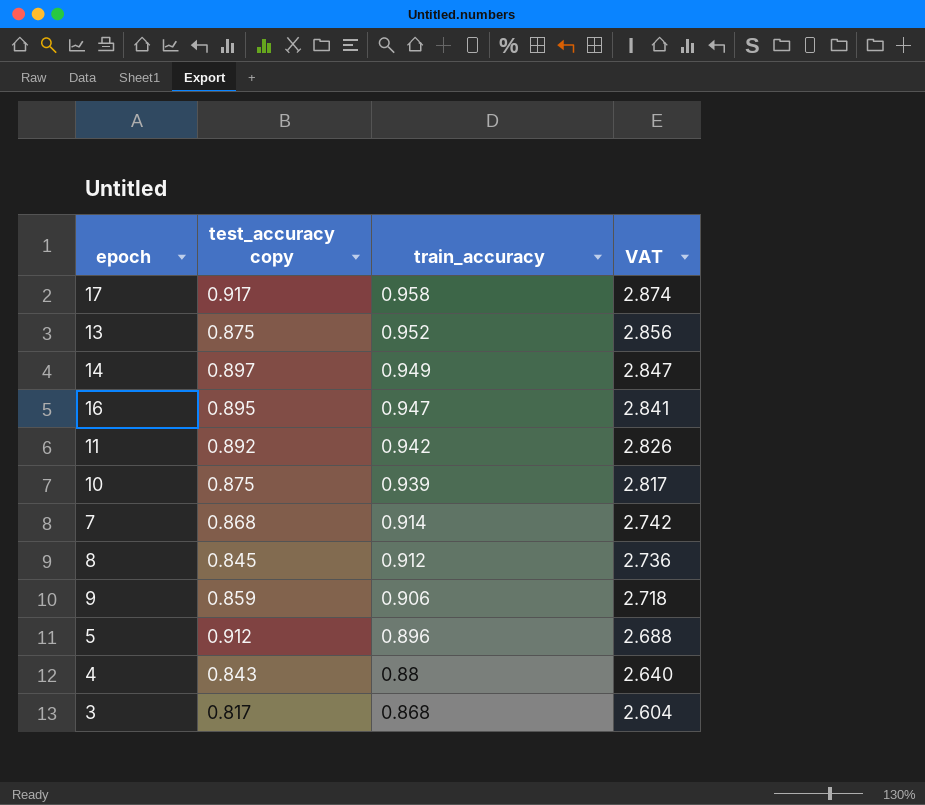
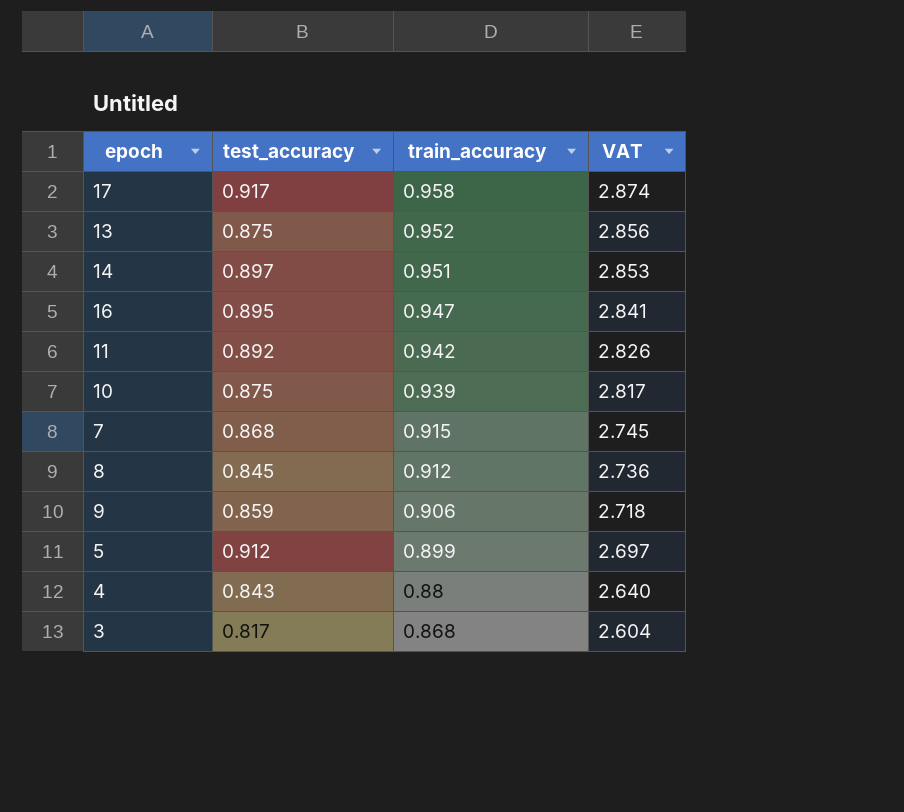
column name: test_accuracy copy -> test_accuracy
14 | train_accuracy: 0.949 -> 0.951
14 | VAT: 2.847 -> 2.853
7 | train_accuracy: 0.914 -> 0.915
7 | VAT: 2.742 -> 2.745
5 | train_accuracy: 0.896 -> 0.899
5 | VAT: 2.688 -> 2.697

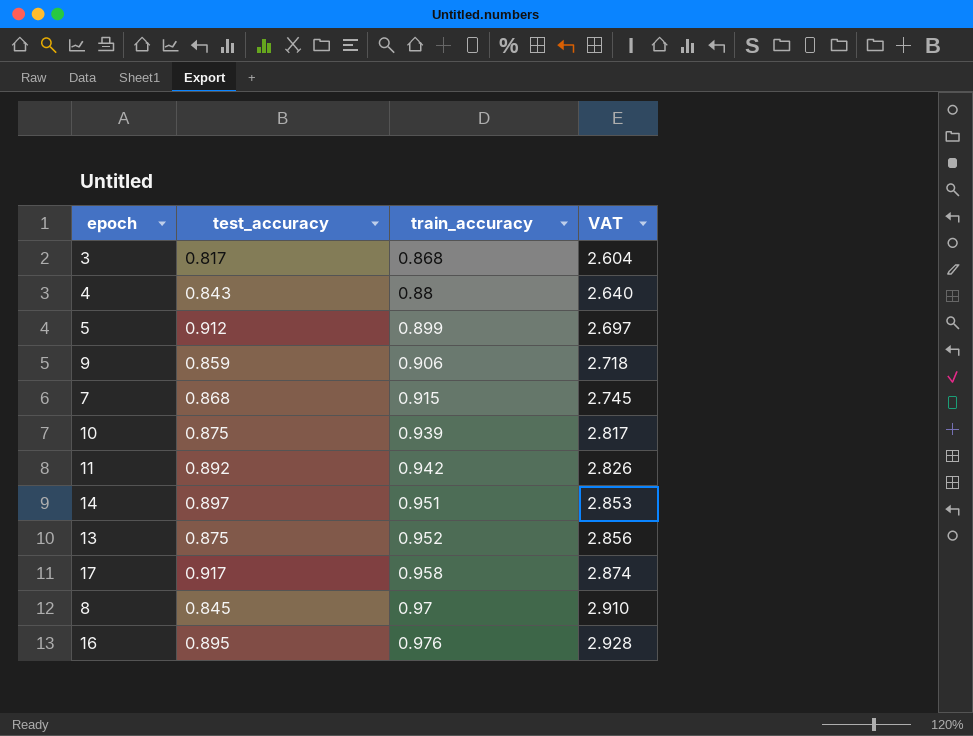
row order: train_accuracy descending -> train_accuracy ascending
8 | train_accuracy: 0.912 -> 0.97
8 | VAT: 2.736 -> 2.910
16 | train_accuracy: 0.947 -> 0.976
16 | VAT: 2.841 -> 2.928

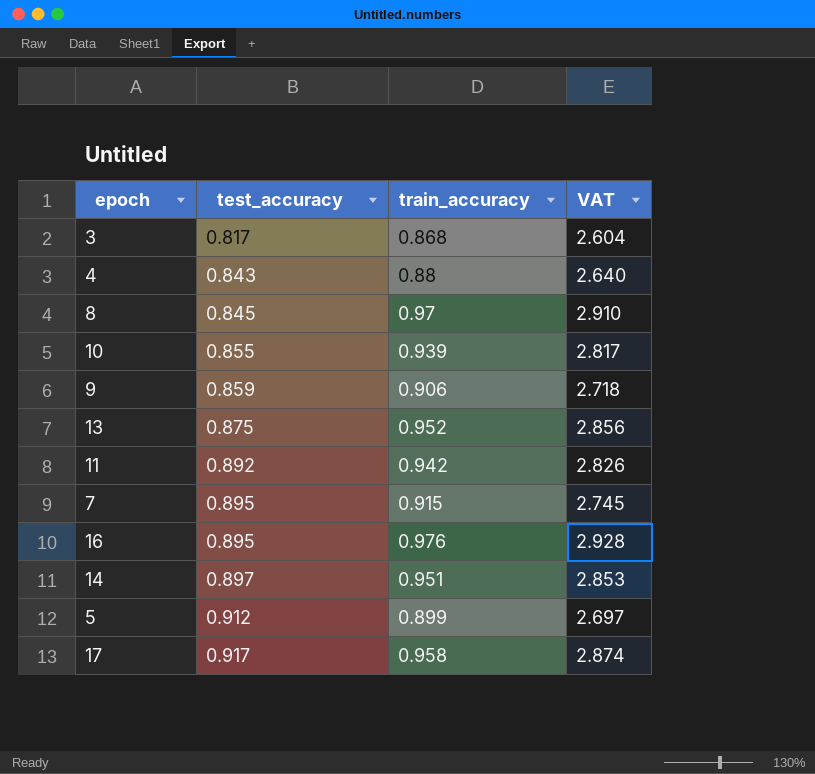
row order: train_accuracy ascending -> test_accuracy ascending
10 | test_accuracy: 0.875 -> 0.855
7 | test_accuracy: 0.868 -> 0.895

